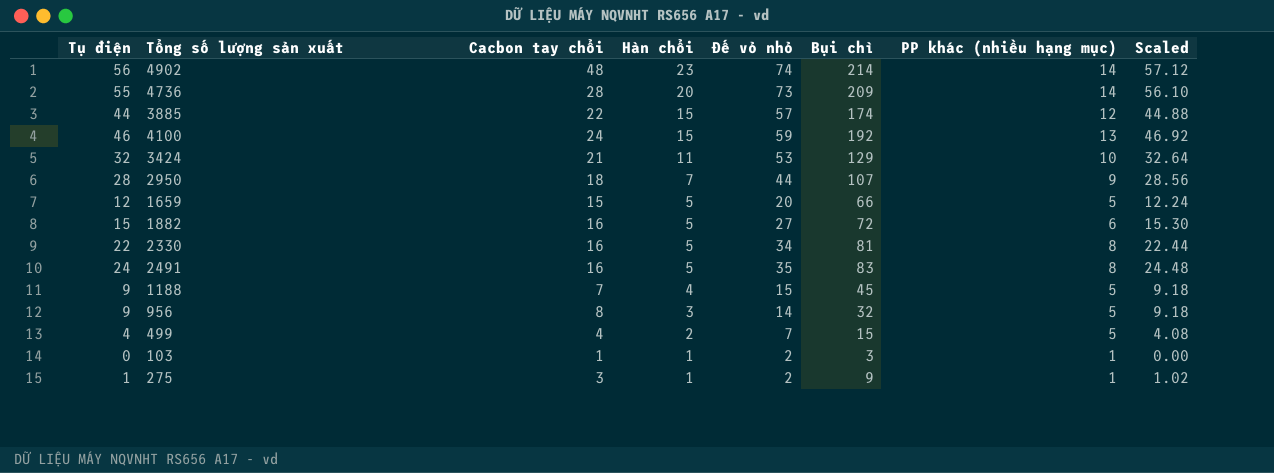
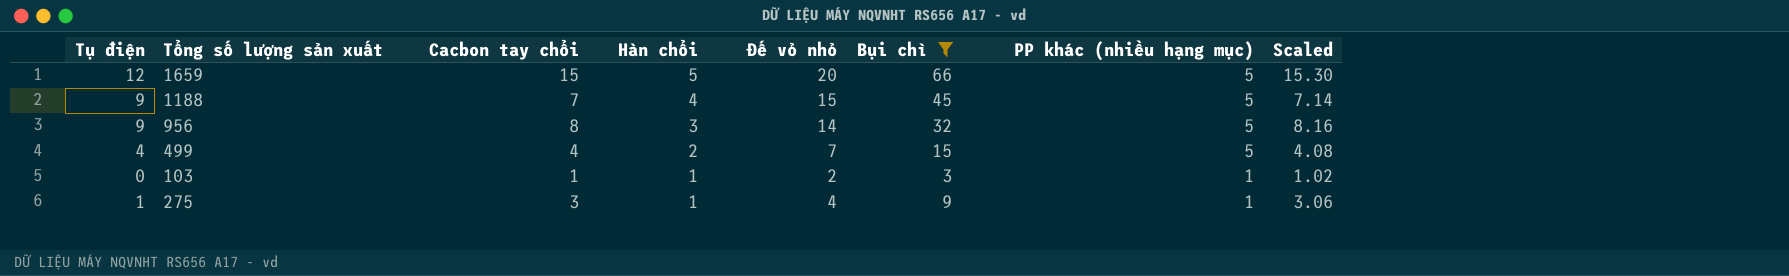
filter: none -> Bụi chì <= 66
column Scaled | formula: [Tụ điện] * 1.02 -> [Cacbon tay chổi] * 1.02
275 | Đế vỏ nhỏ: 2 -> 4

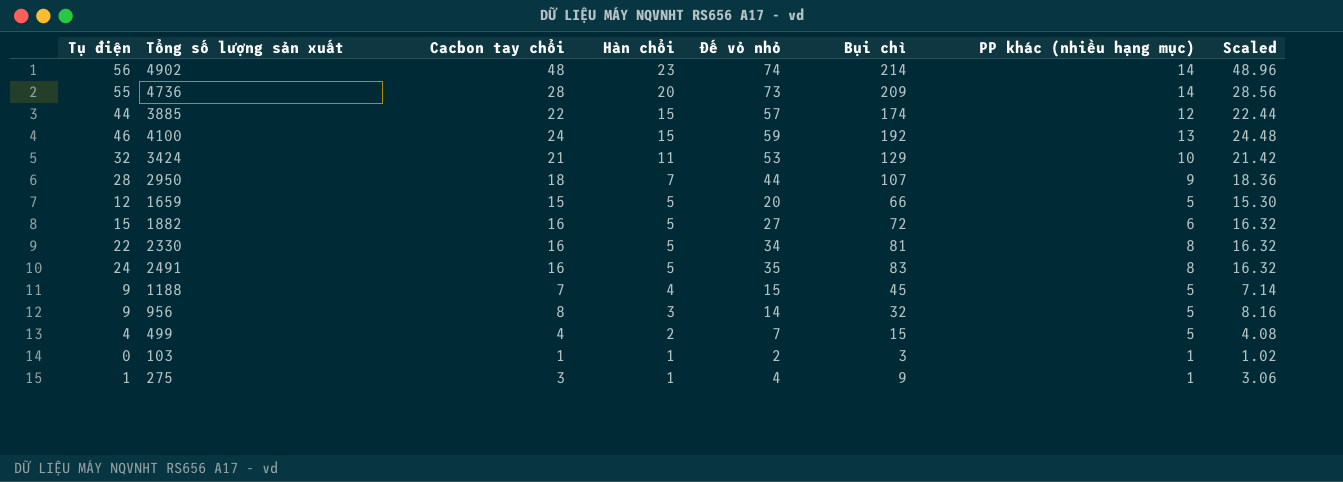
filter: Bụi chì <= 66 -> none

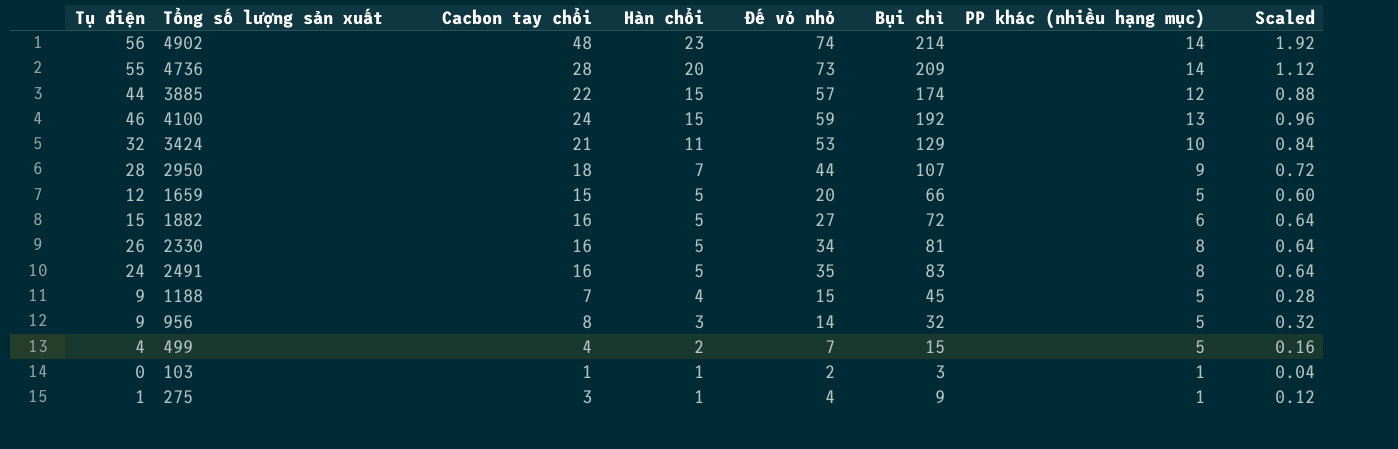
column Scaled | formula: [Cacbon tay chổi] * 1.02 -> [Cacbon tay chổi] * 0.04
2330 | Tụ điện: 22 -> 26

